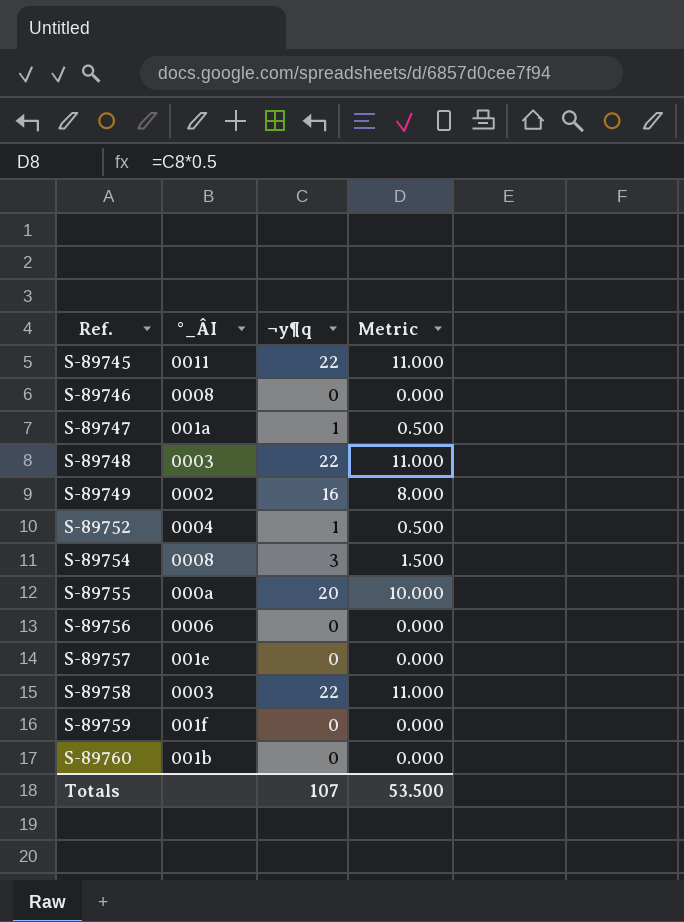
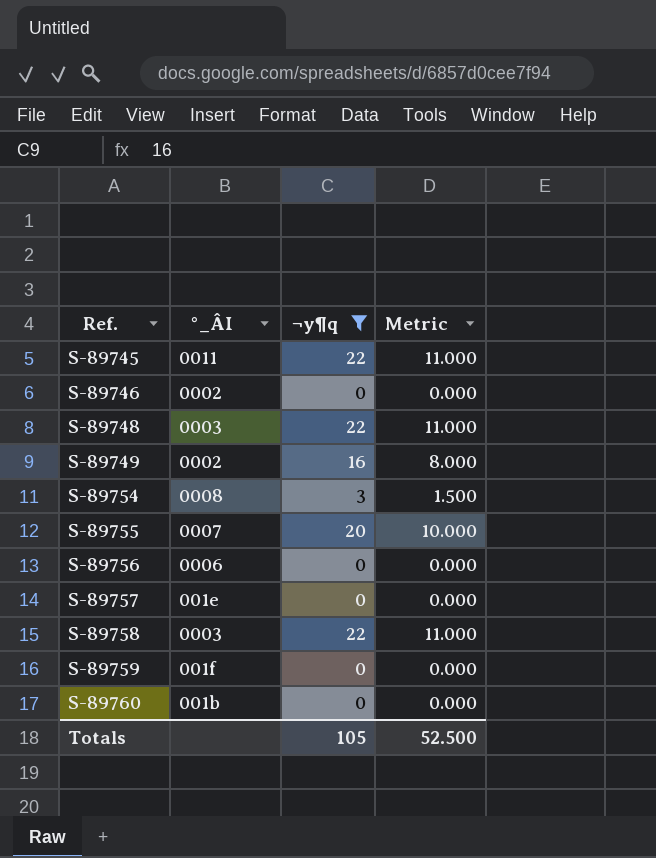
filter: none -> ¬y¶q != 1
S-89746 | °_ÂI: 0008 -> 0002
S-89755 | °_ÂI: 000a -> 0007
Totals | ¬y¶q: 107 -> 105
Totals | Metric: 53.500 -> 52.500

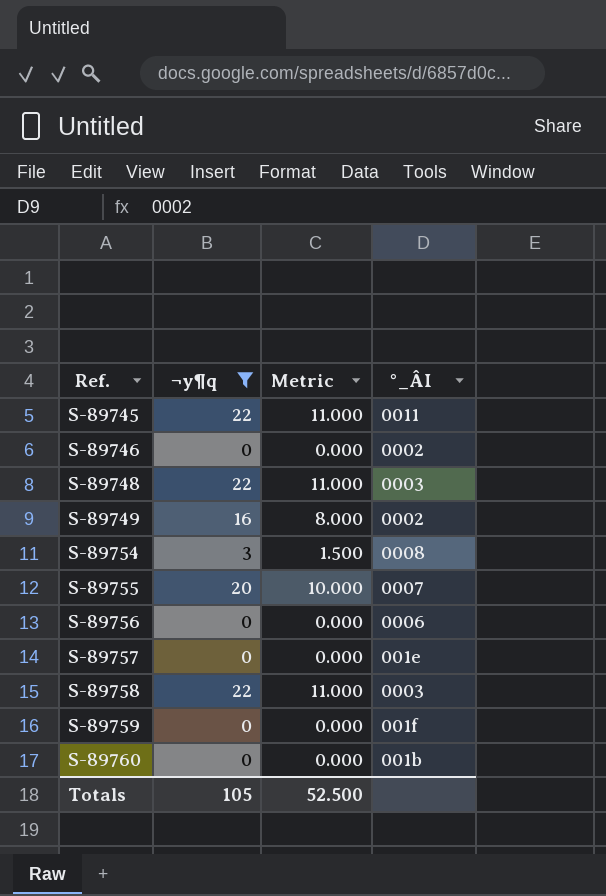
column °_ÂI | position: 2 -> 4

